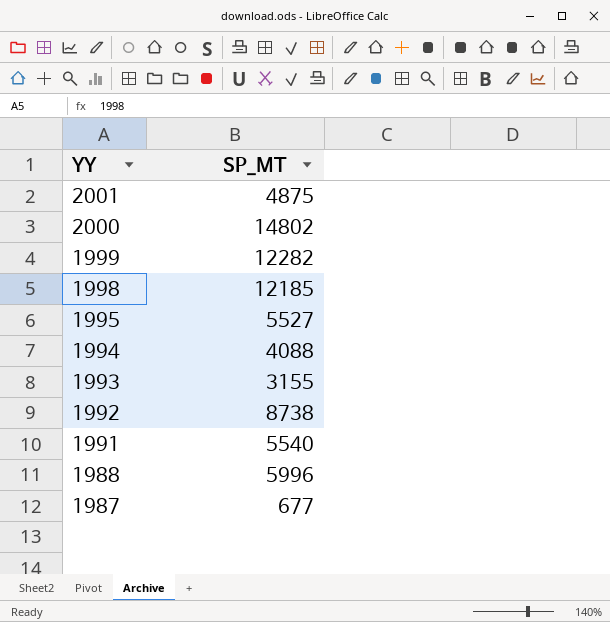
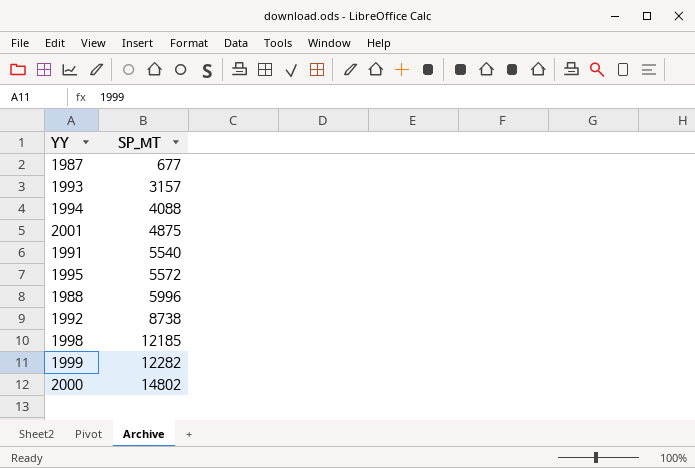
row order: YY descending -> SP_MT ascending
1993 | SP_MT: 3155 -> 3157
1995 | SP_MT: 5527 -> 5572

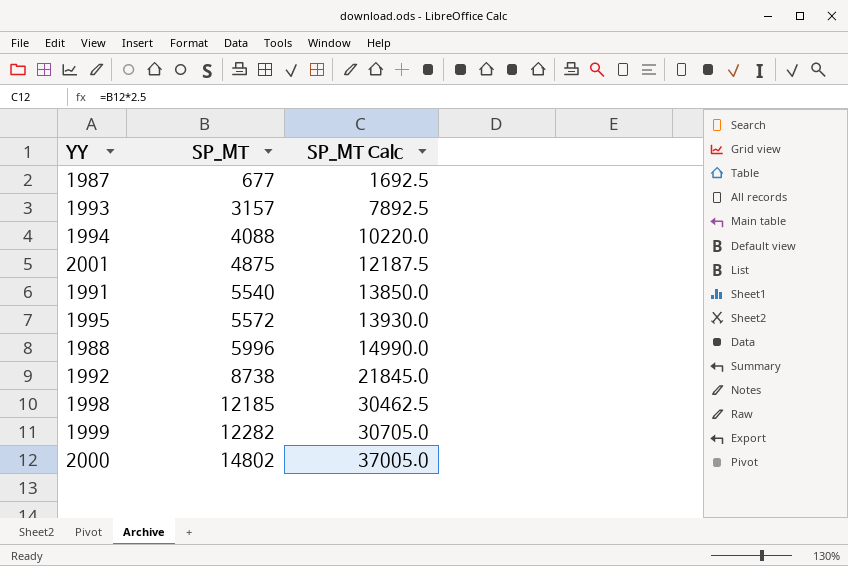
column SP_MT Calc | formula: none -> [SP_MT] * 2.5

